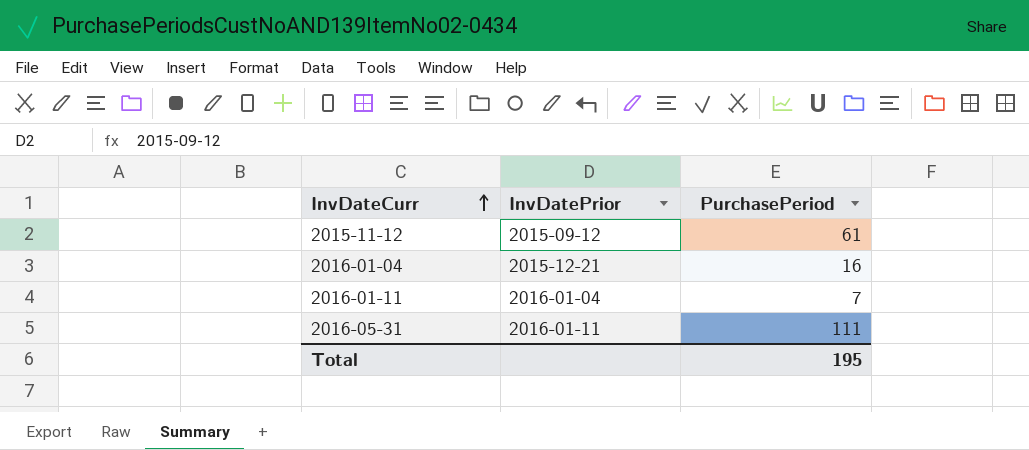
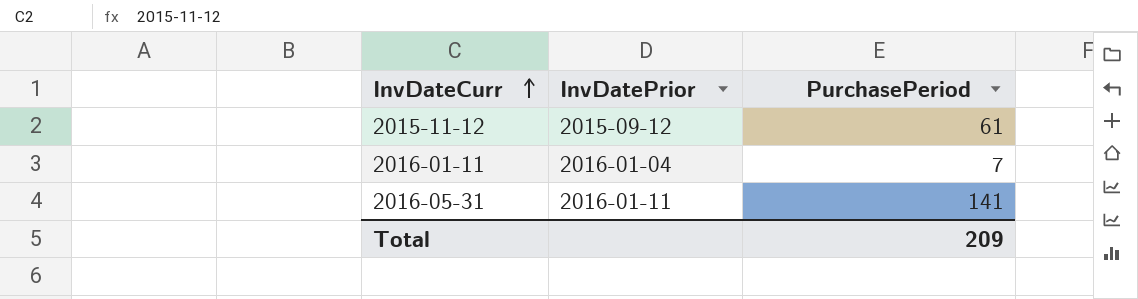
row 2016-01-04: 2015-12-21 | 16 -> none
2016-05-31 | PurchasePeriod: 111 -> 141
Total | PurchasePeriod: 195 -> 209

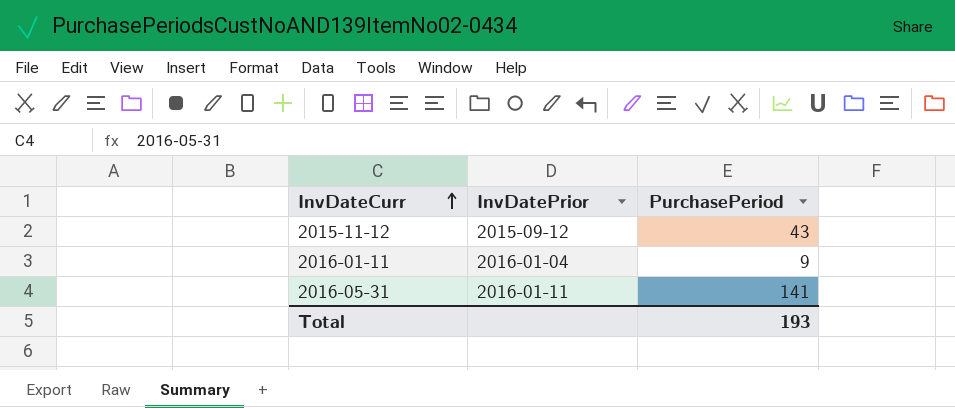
2015-11-12 | PurchasePeriod: 61 -> 43
2016-01-11 | PurchasePeriod: 7 -> 9
Total | PurchasePeriod: 209 -> 193

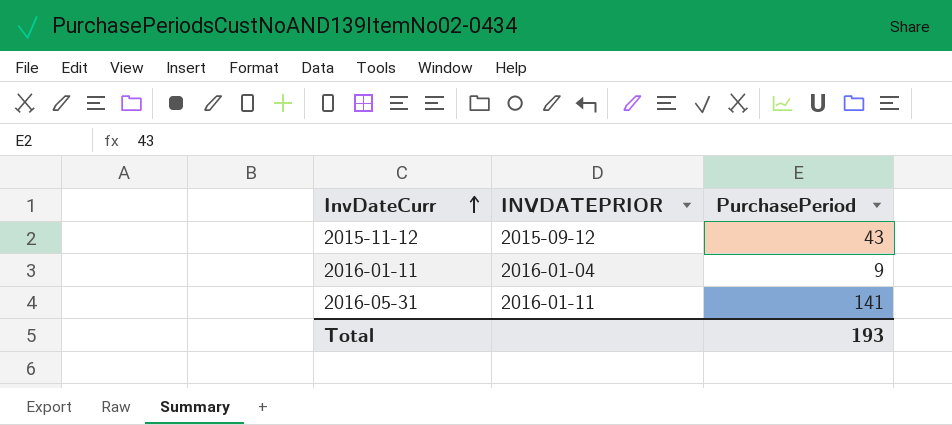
column name: InvDatePrior -> INVDATEPRIOR

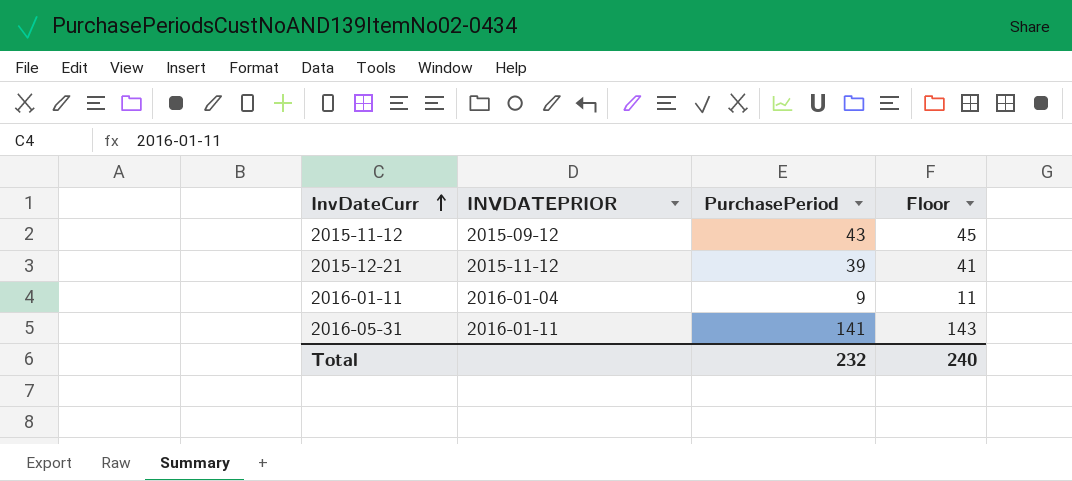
column Floor | formula: none -> [PurchasePeriod] + 2
row 2015-12-21: none -> 2015-11-12 | 39 | 41
Total | PurchasePeriod: 193 -> 232

